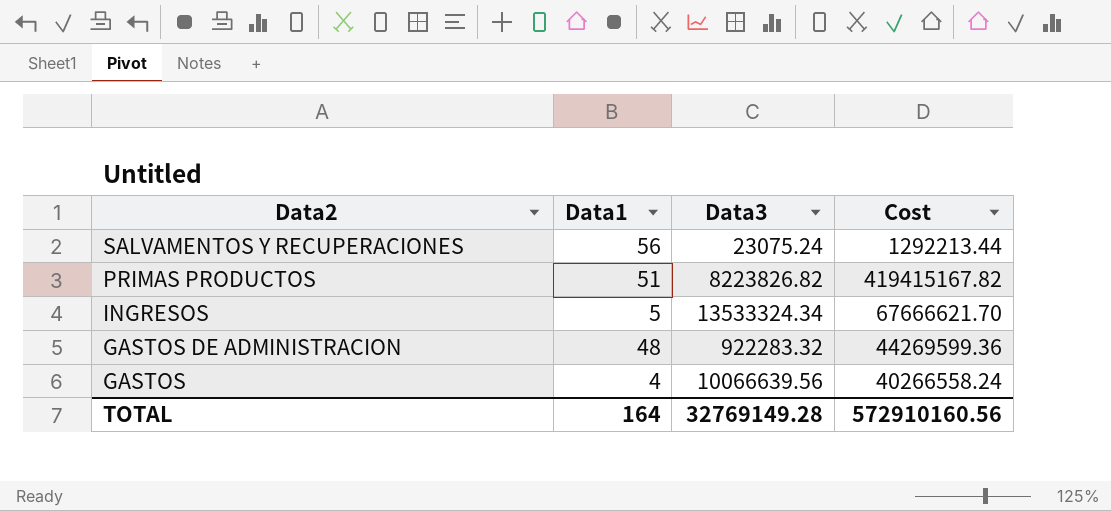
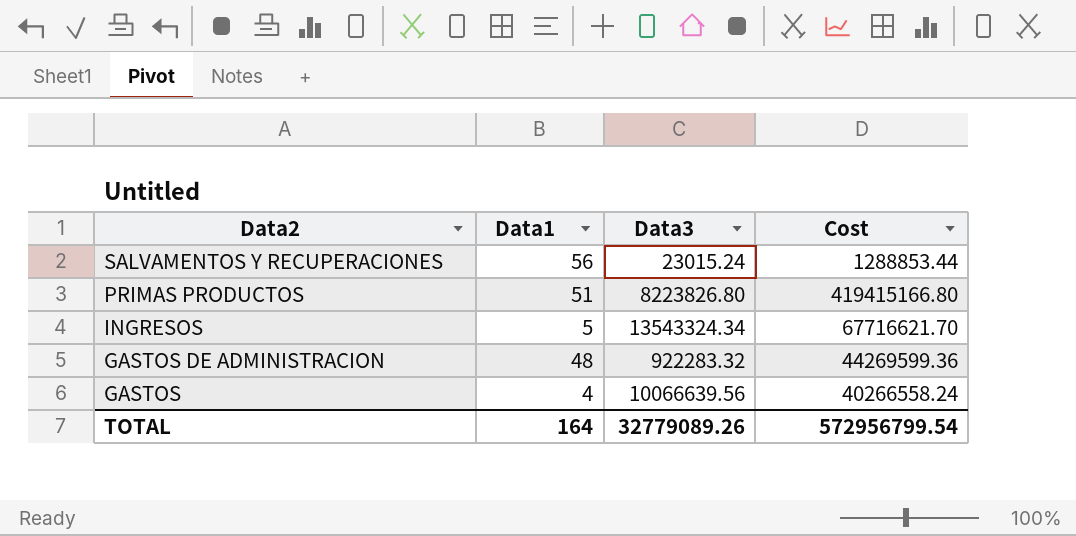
SALVAMENTOS Y RECUPERACIONES | Data3: 23075.24 -> 23015.24
SALVAMENTOS Y RECUPERACIONES | Cost: 1292213.44 -> 1288853.44
PRIMAS PRODUCTOS | Data3: 8223826.82 -> 8223826.80
PRIMAS PRODUCTOS | Cost: 419415167.82 -> 419415166.80
INGRESOS | Data3: 13533324.34 -> 13543324.34
INGRESOS | Cost: 67666621.70 -> 67716621.70
TOTAL | Data3: 32769149.28 -> 32779089.26
TOTAL | Cost: 572910160.56 -> 572956799.54

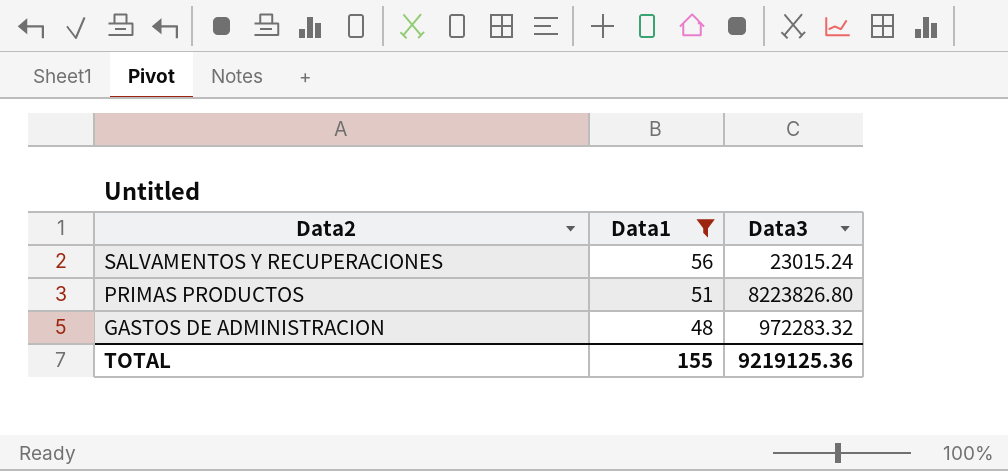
filter: none -> Data1 >= 48
column Cost | formula: [Data1] * [Data3] -> none
GASTOS DE ADMINISTRACION | Data3: 922283.32 -> 972283.32
TOTAL | Data1: 164 -> 155
TOTAL | Data3: 32779089.26 -> 9219125.36

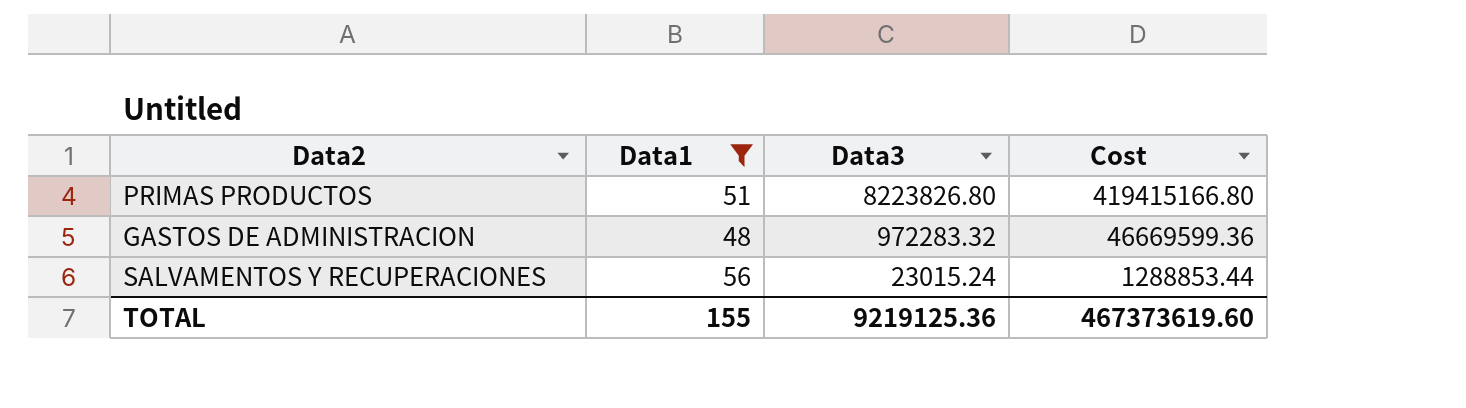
row order: Data2 descending -> Data3 descending
column Cost | formula: none -> [Data1] * [Data3]

